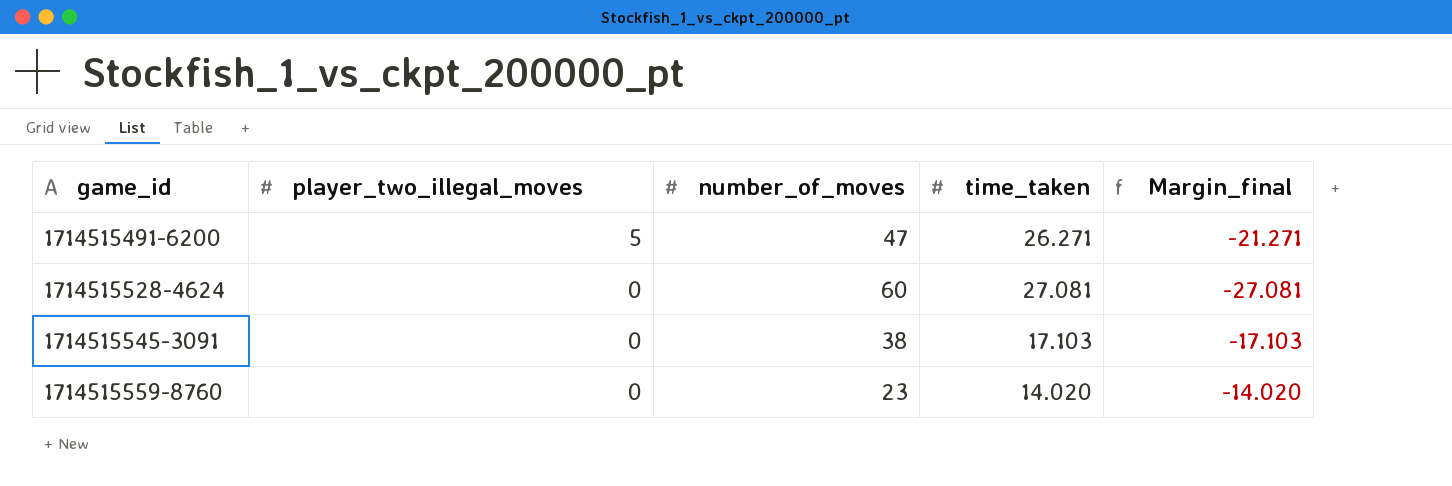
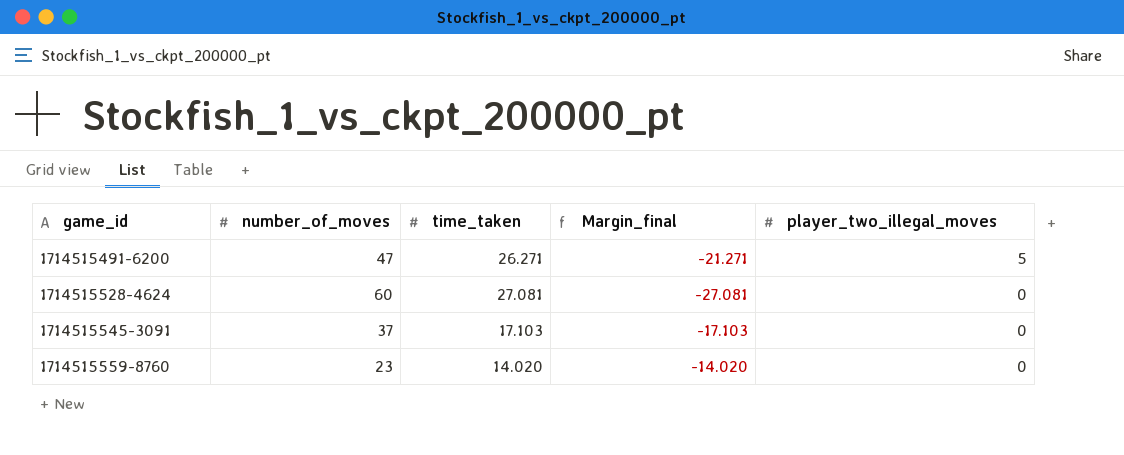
column player_two_illegal_moves | position: 2 -> 5
1714515545-3091 | number_of_moves: 38 -> 37

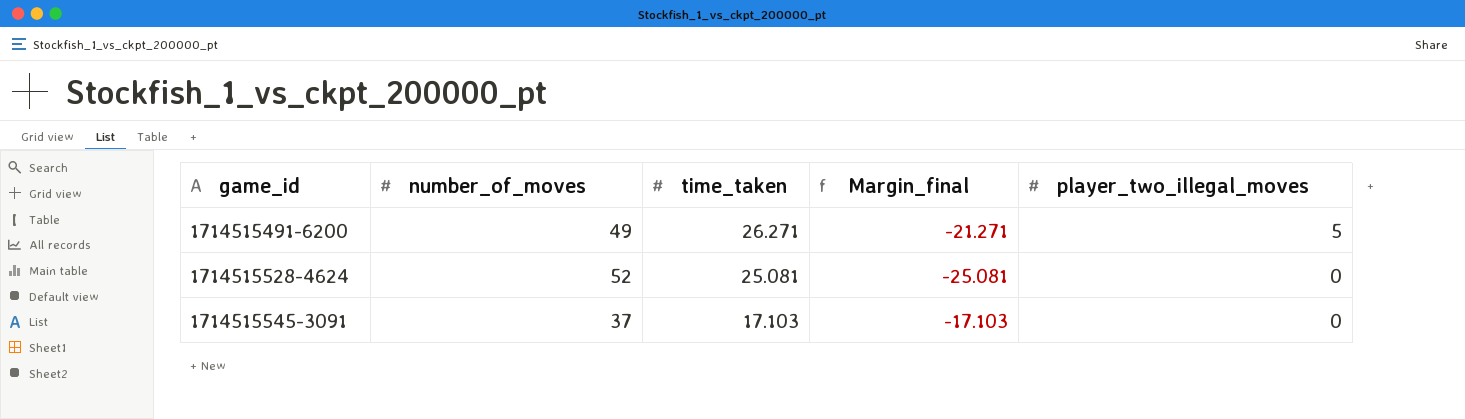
row 1714515559-8760: 23 | 14.020 | -14.020 | 0 -> none
1714515491-6200 | number_of_moves: 47 -> 49
1714515528-4624 | number_of_moves: 60 -> 52
1714515528-4624 | time_taken: 27.081 -> 25.081
1714515528-4624 | Margin_final: -27.081 -> -25.081

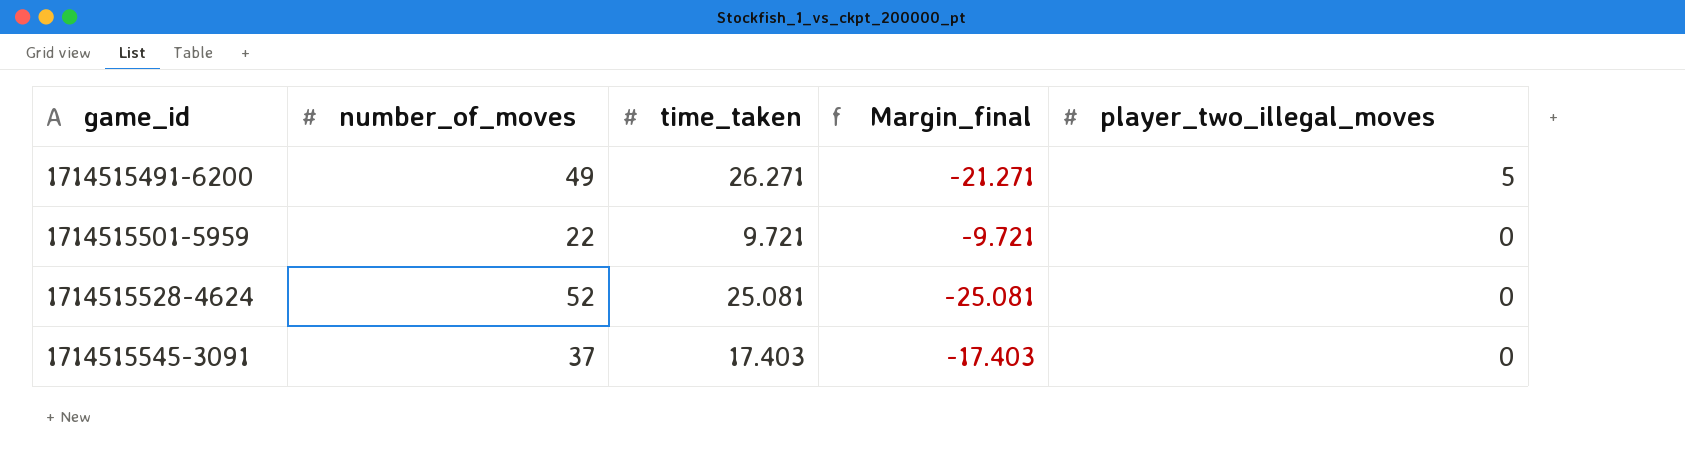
row 1714515501-5959: none -> 22 | 9.721 | -9.721 | 0
1714515545-3091 | time_taken: 17.103 -> 17.403
1714515545-3091 | Margin_final: -17.103 -> -17.403

